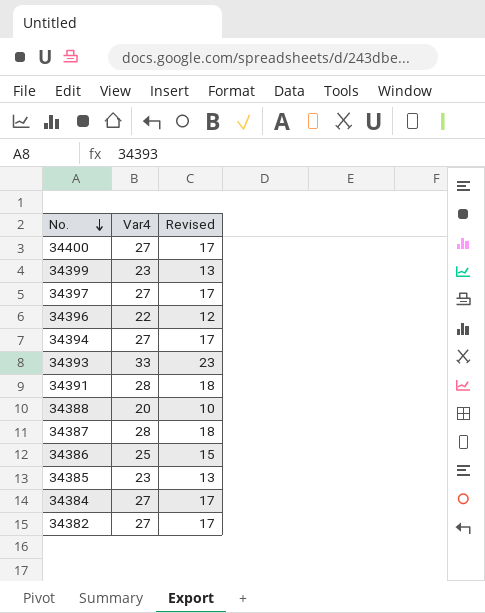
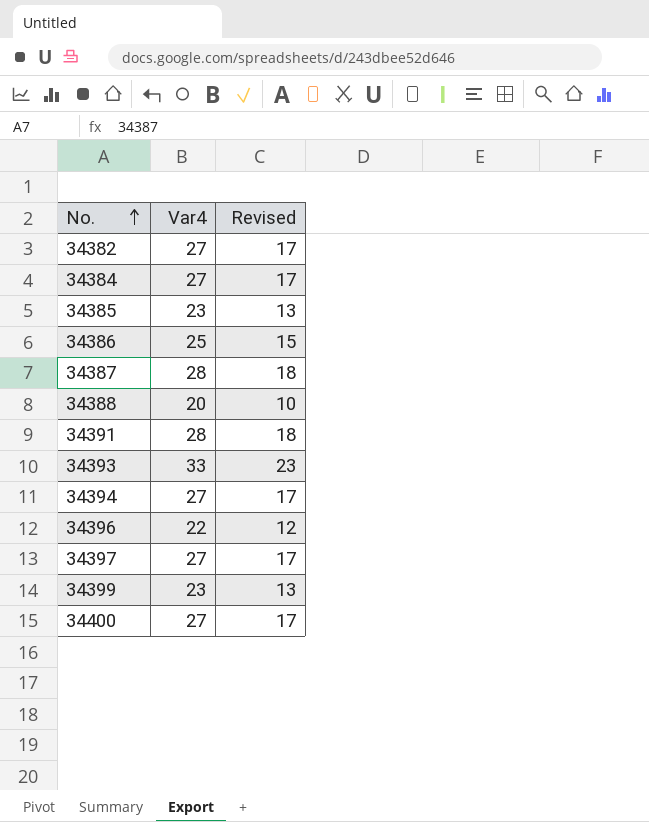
row order: No. descending -> No. ascending

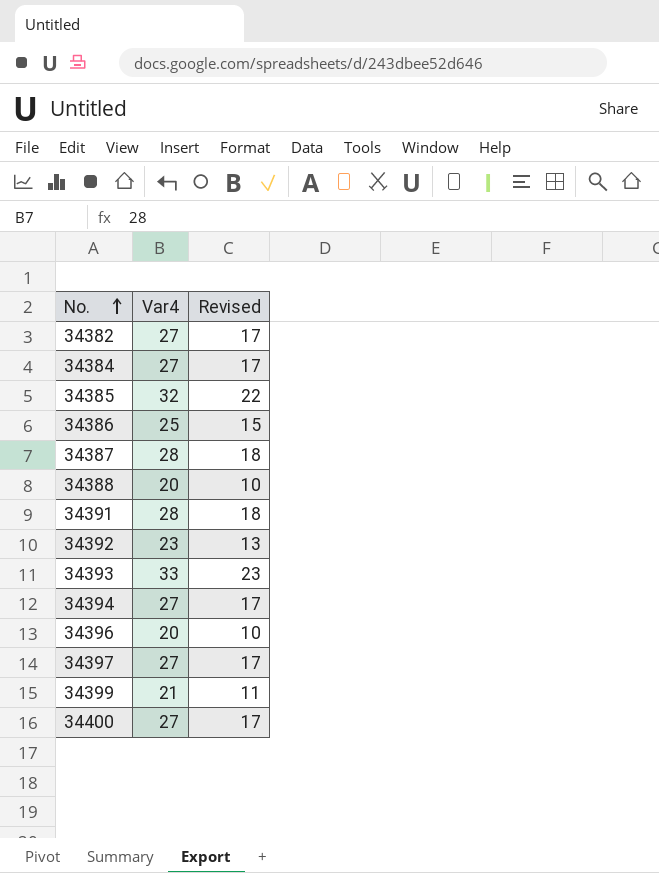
34385 | Var4: 23 -> 32
34385 | Revised: 13 -> 22
row 34392: none -> 23 | 13
34396 | Var4: 22 -> 20
34396 | Revised: 12 -> 10
34399 | Var4: 23 -> 21
34399 | Revised: 13 -> 11

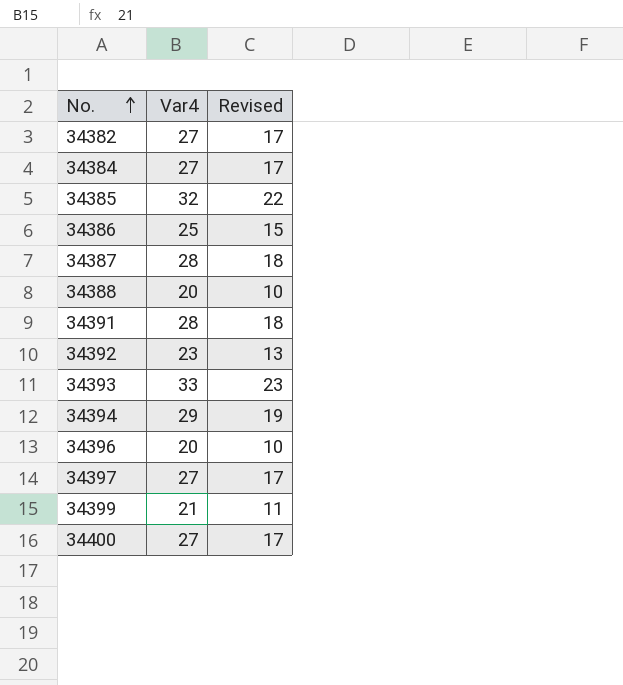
34394 | Var4: 27 -> 29
34394 | Revised: 17 -> 19

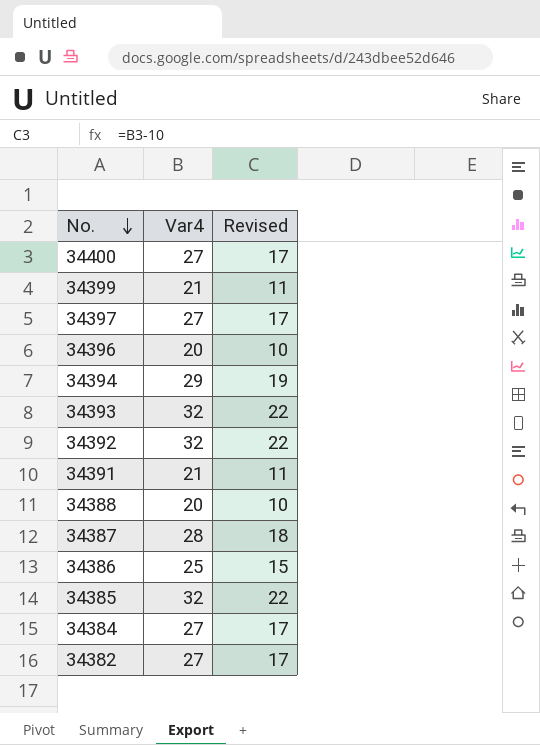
row order: No. ascending -> No. descending
34393 | Var4: 33 -> 32
34393 | Revised: 23 -> 22
34392 | Var4: 23 -> 32
34392 | Revised: 13 -> 22
34391 | Var4: 28 -> 21
34391 | Revised: 18 -> 11

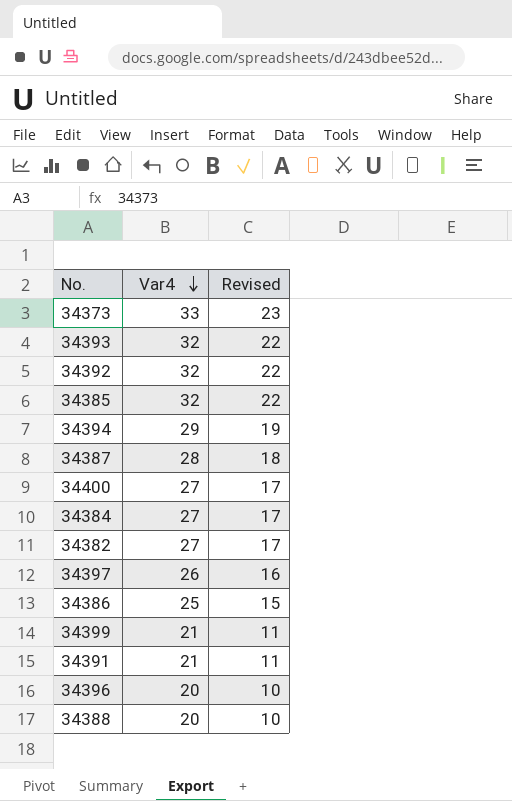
row order: No. descending -> Var4 descending
row 34373: none -> 33 | 23
34397 | Var4: 27 -> 26
34397 | Revised: 17 -> 16

